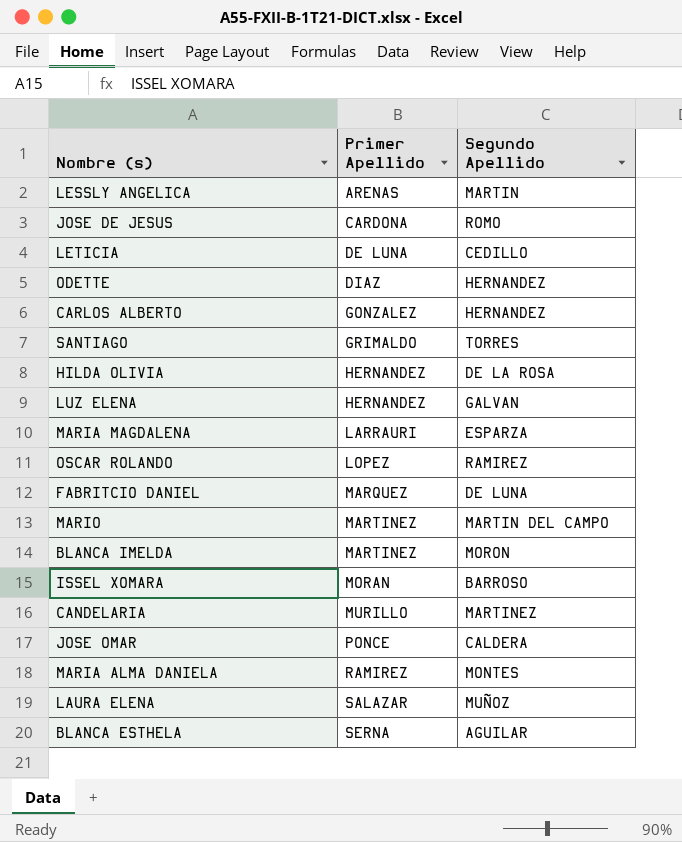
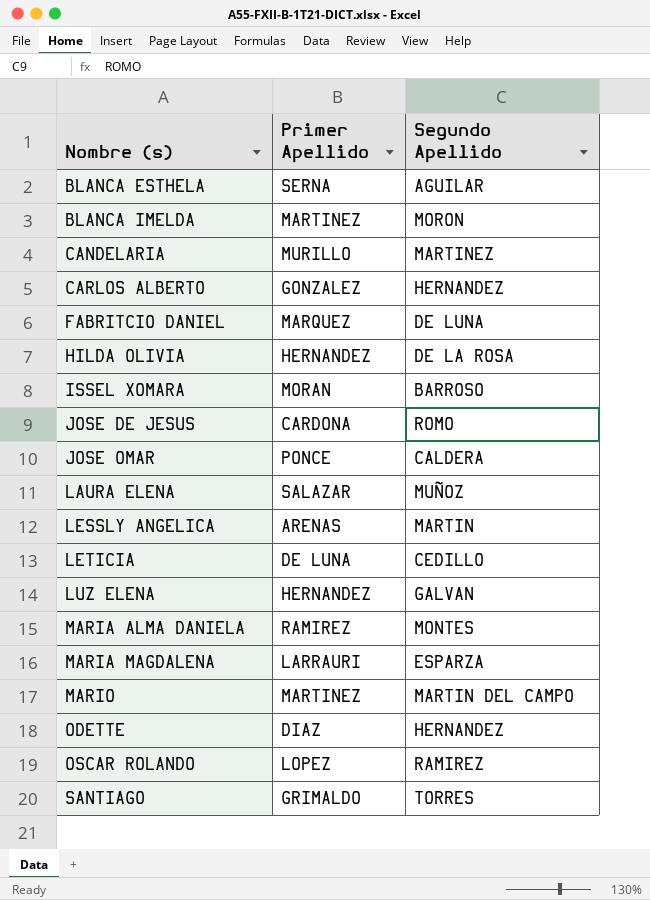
row order: Primer Apellido ascending -> Nombre (s) ascending

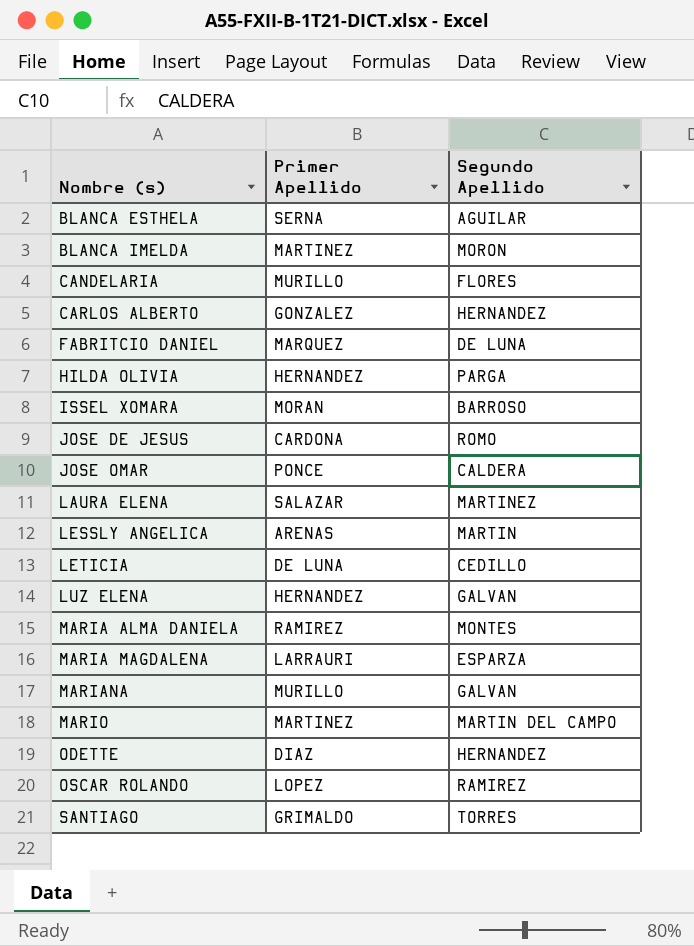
CANDELARIA | Segundo Apellido: MARTINEZ -> FLORES
HILDA OLIVIA | Segundo Apellido: DE LA ROSA -> PARGA
LAURA ELENA | Segundo Apellido: MUÑOZ -> MARTINEZ
row MARIANA: none -> MURILLO | GALVAN

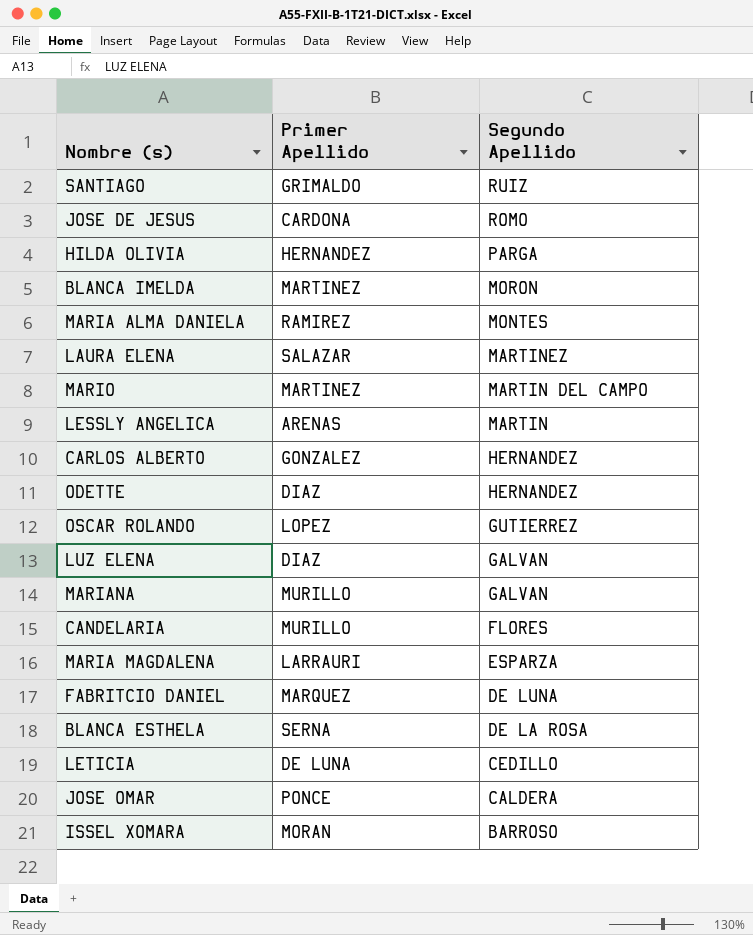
row order: Nombre (s) ascending -> Segundo Apellido descending
SANTIAGO | Segundo Apellido: TORRES -> RUIZ
OSCAR ROLANDO | Segundo Apellido: RAMIREZ -> GUTIERREZ
LUZ ELENA | Primer Apellido: HERNANDEZ -> DIAZ
BLANCA ESTHELA | Segundo Apellido: AGUILAR -> DE LA ROSA

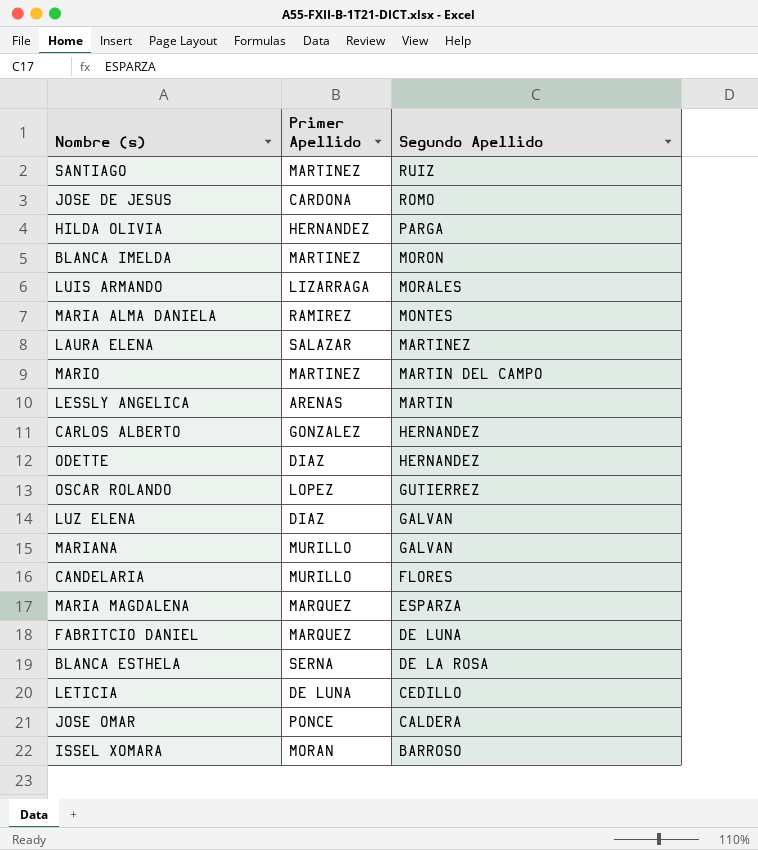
SANTIAGO | Primer Apellido: GRIMALDO -> MARTINEZ
row LUIS ARMANDO: none -> LIZARRAGA | MORALES
MARIA MAGDALENA | Primer Apellido: LARRAURI -> MARQUEZ

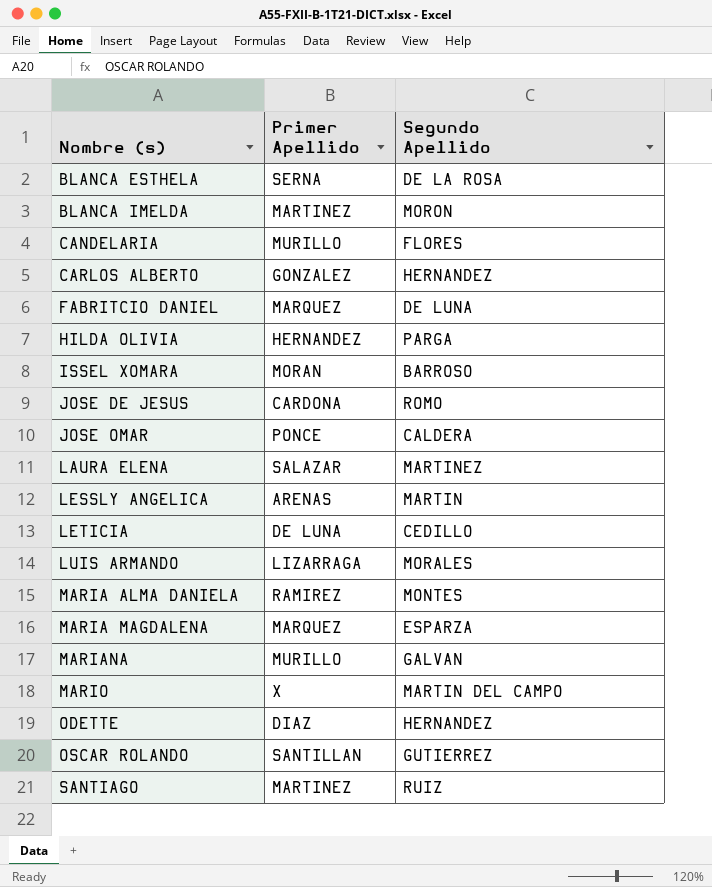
row order: Segundo Apellido descending -> Nombre (s) ascending
row LUZ ELENA: DIAZ | GALVAN -> none
MARIO | Primer Apellido: MARTINEZ -> X
OSCAR ROLANDO | Primer Apellido: LOPEZ -> SANTILLAN

